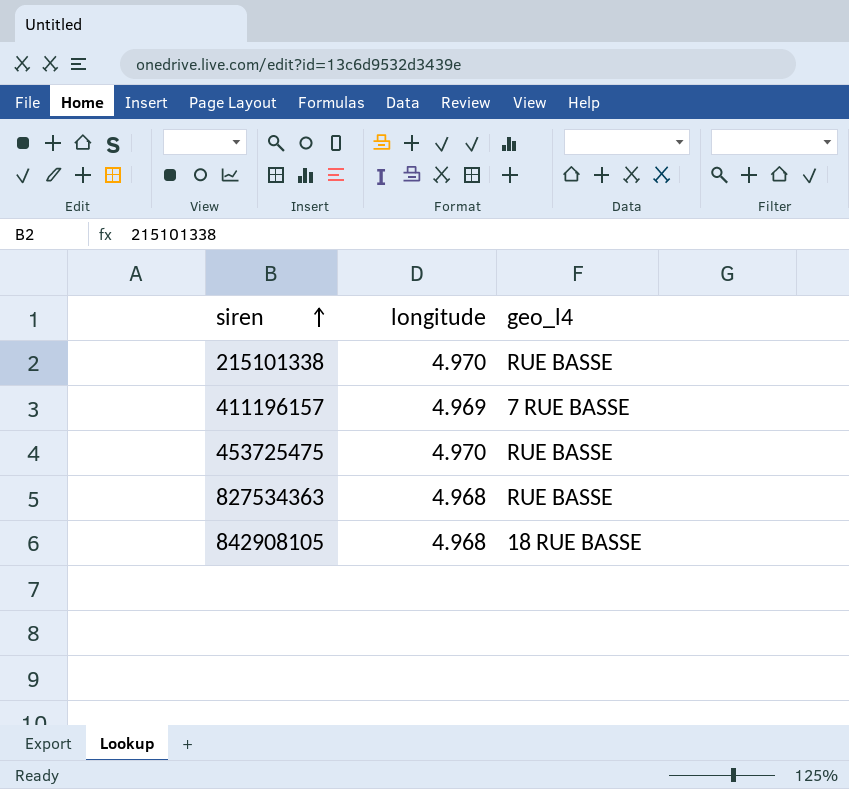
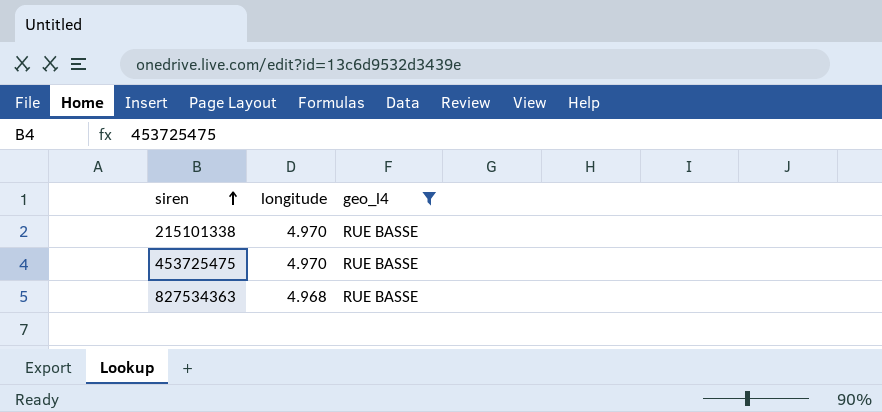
filter: none -> geo_l4 = RUE BASSE

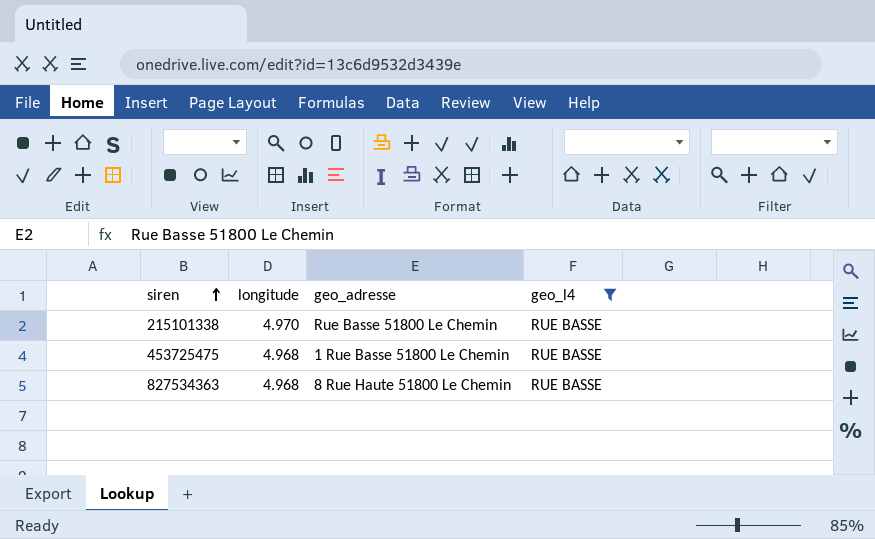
column geo_adresse | position: none -> 3
453725475 | longitude: 4.970 -> 4.968

